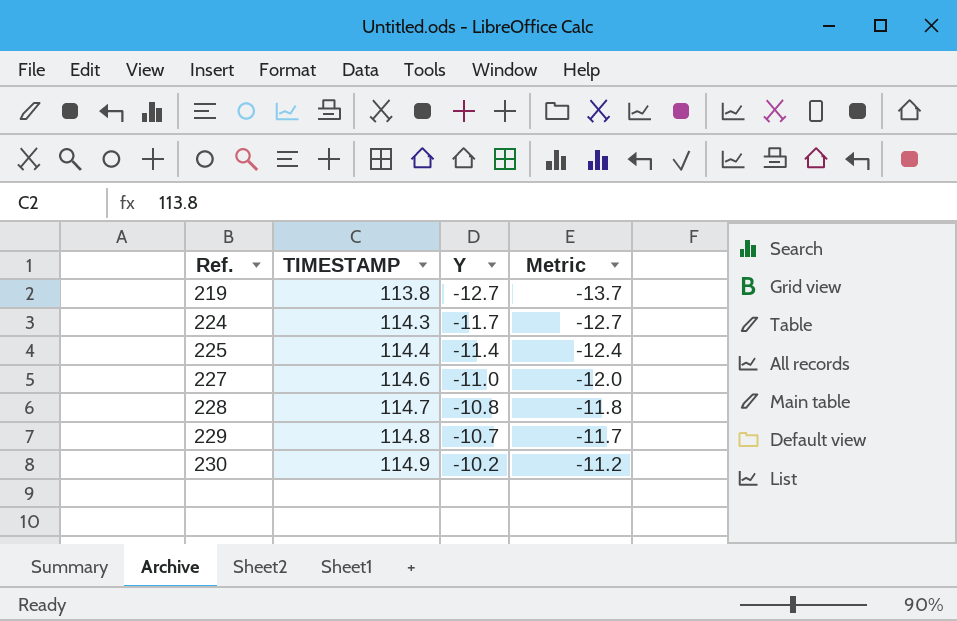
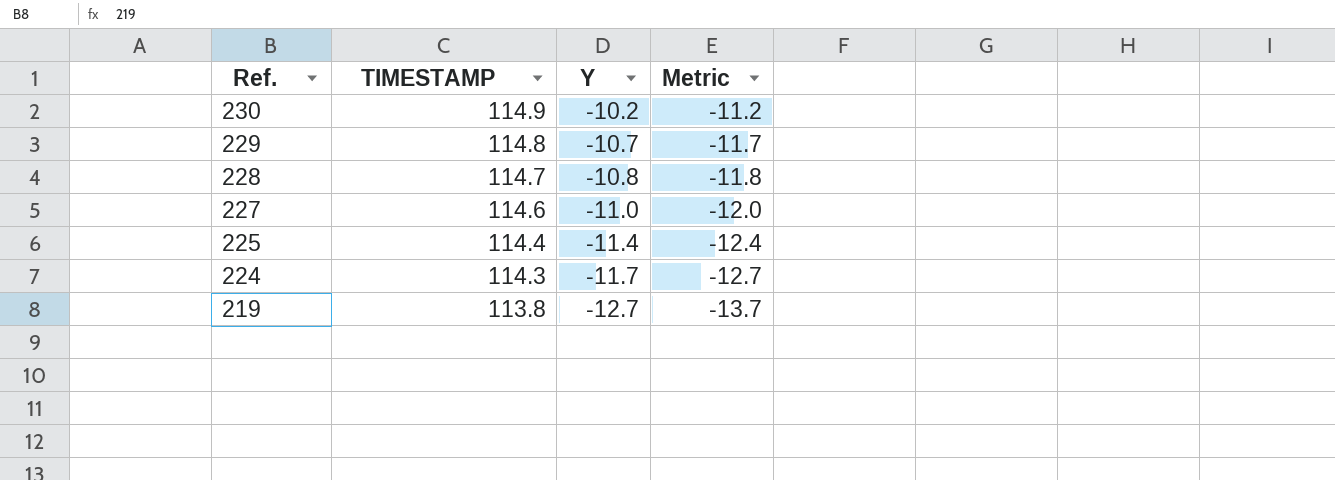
row order: Ref. ascending -> Ref. descending

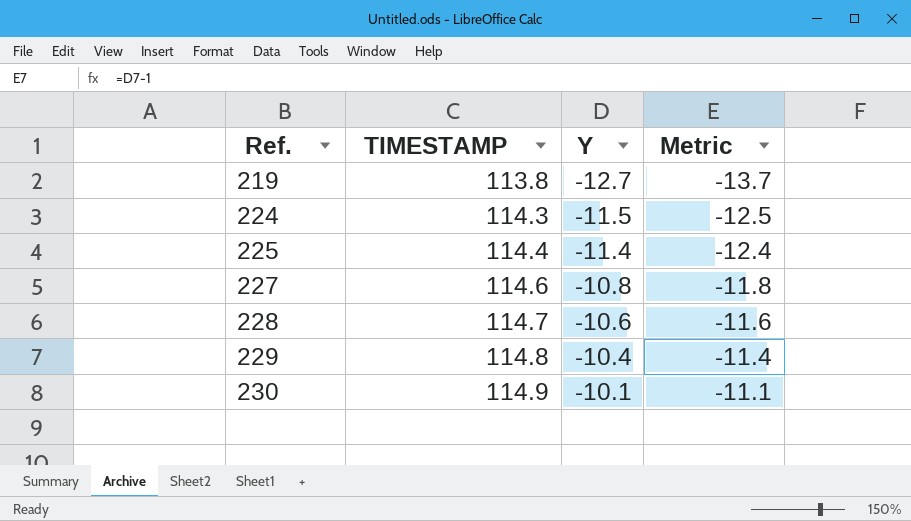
row order: Ref. descending -> Ref. ascending
224 | Y: -11.7 -> -11.5
224 | Metric: -12.7 -> -12.5
227 | Y: -11.0 -> -10.8
227 | Metric: -12.0 -> -11.8
228 | Y: -10.8 -> -10.6
228 | Metric: -11.8 -> -11.6
229 | Y: -10.7 -> -10.4
229 | Metric: -11.7 -> -11.4
230 | Y: -10.2 -> -10.1
230 | Metric: -11.2 -> -11.1

